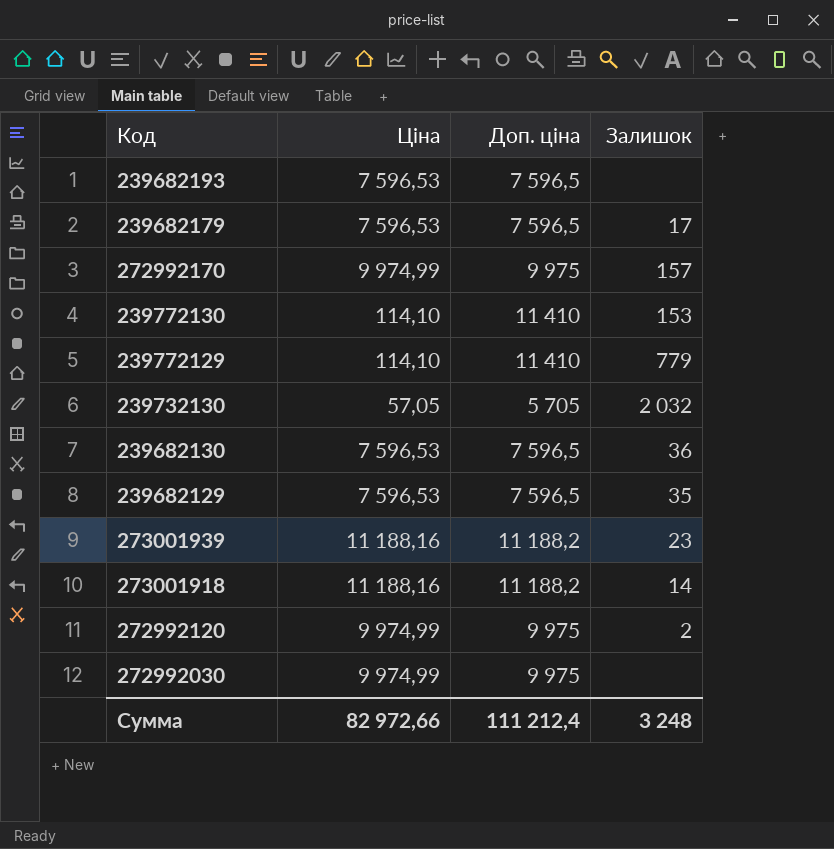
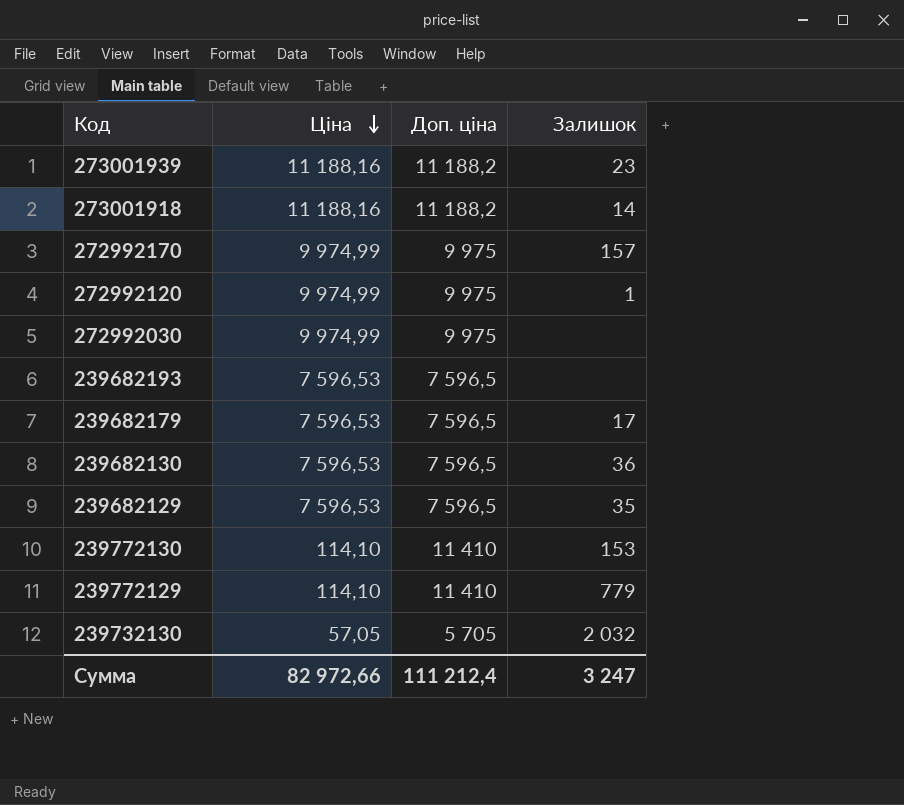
row order: none -> Ціна descending
272992120 | Залишок: 2 -> 1
Сумма | Залишок: 3 248 -> 3 247

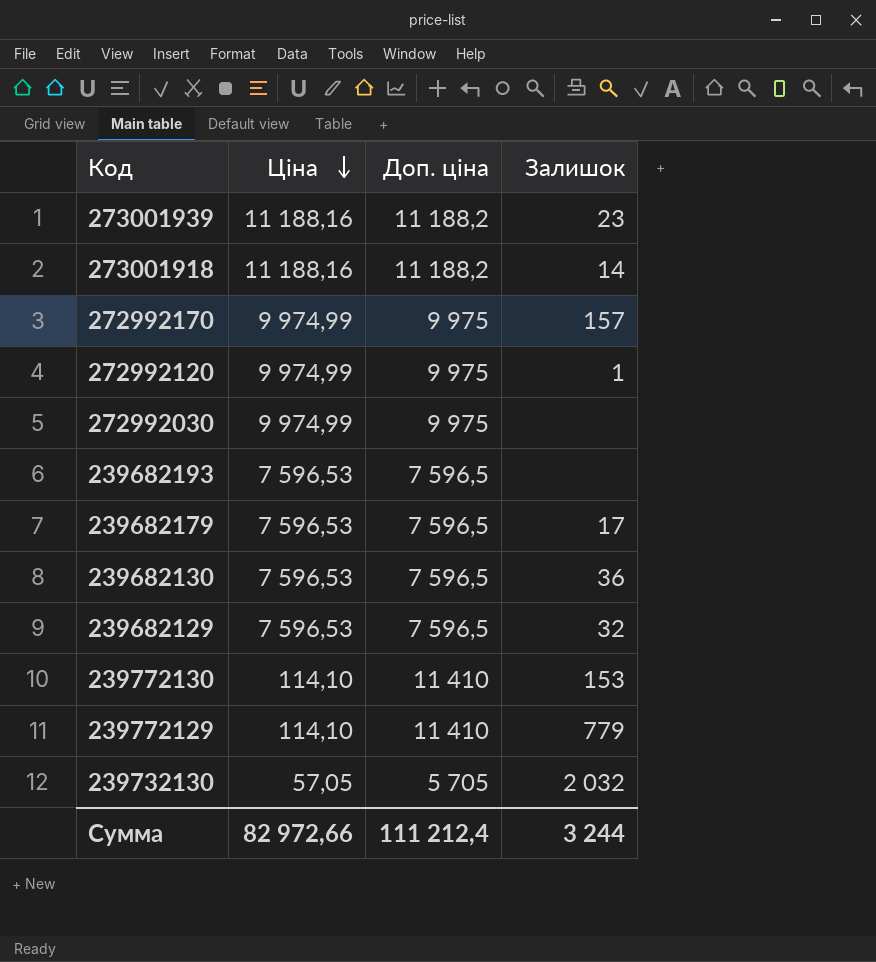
239682129 | Залишок: 35 -> 32
Сумма | Залишок: 3 247 -> 3 244

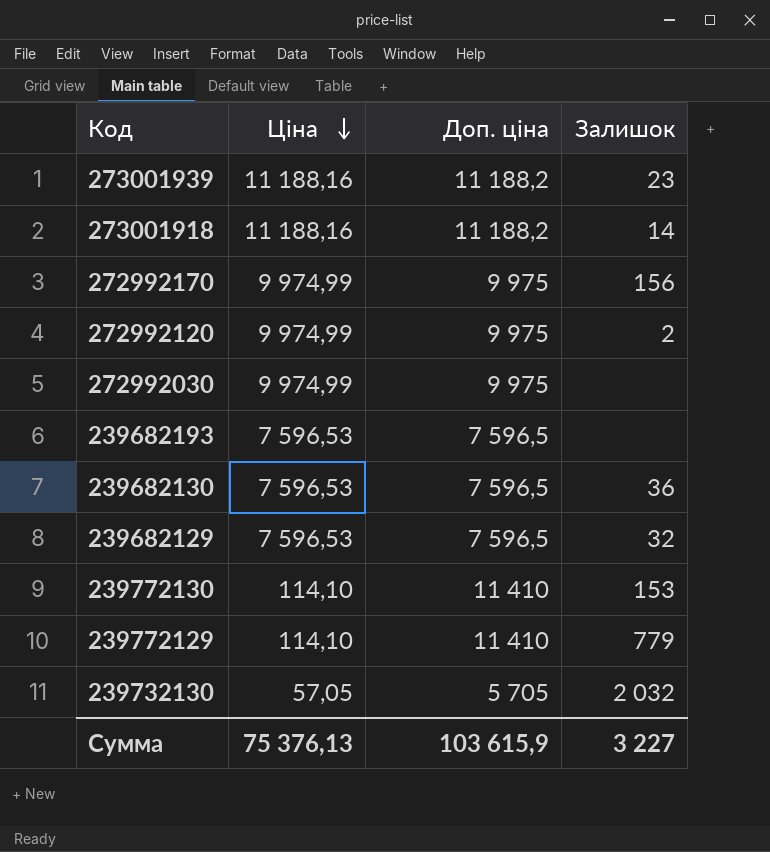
row 239682179: 7 596,53 | 7 596,5 | 17 -> none
272992170 | Залишок: 157 -> 156
272992120 | Залишок: 1 -> 2
Сумма | Ціна: 82 972,66 -> 75 376,13
Сумма | Доп. ціна: 111 212,4 -> 103 615,9
Сумма | Залишок: 3 244 -> 3 227

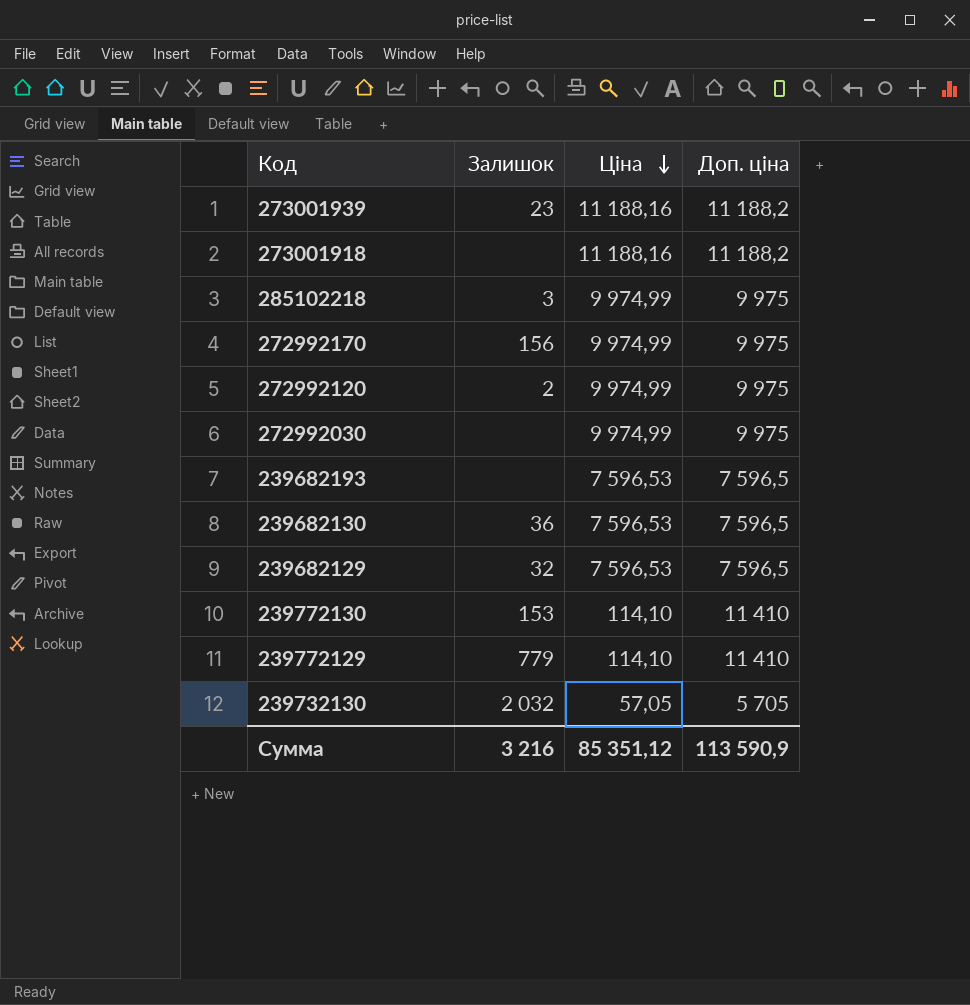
column Залишок | position: 4 -> 2
273001918 | Залишок: 14 -> none
row 285102218: none -> 3 | 9 974,99 | 9 975
Сумма | Залишок: 3 227 -> 3 216
Сумма | Ціна: 75 376,13 -> 85 351,12
Сумма | Доп. ціна: 103 615,9 -> 113 590,9

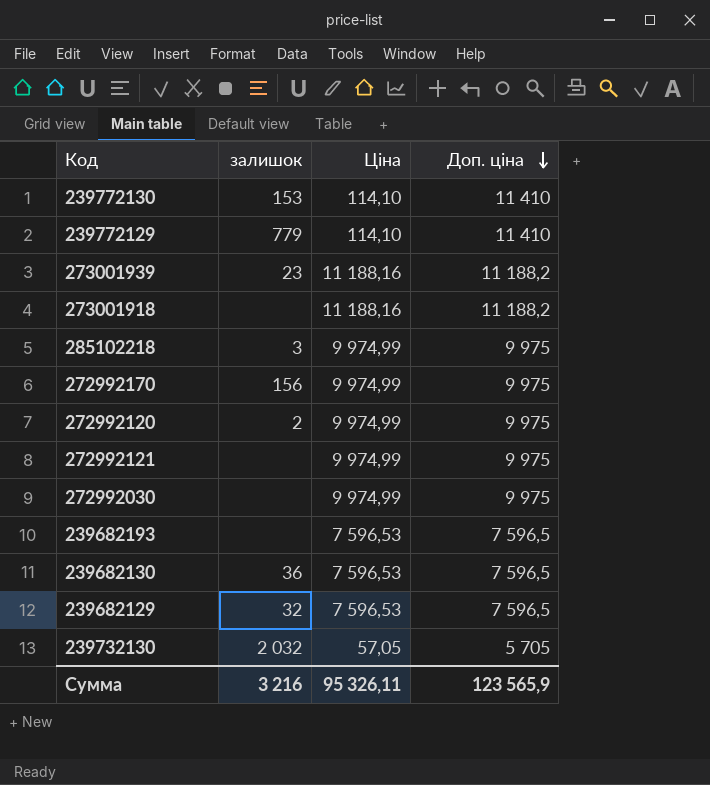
row order: Ціна descending -> Доп. ціна descending
column name: Залишок -> залишок
row 272992121: none -> none | 9 974,99 | 9 975
Сумма | Ціна: 85 351,12 -> 95 326,11
Сумма | Доп. ціна: 113 590,9 -> 123 565,9

